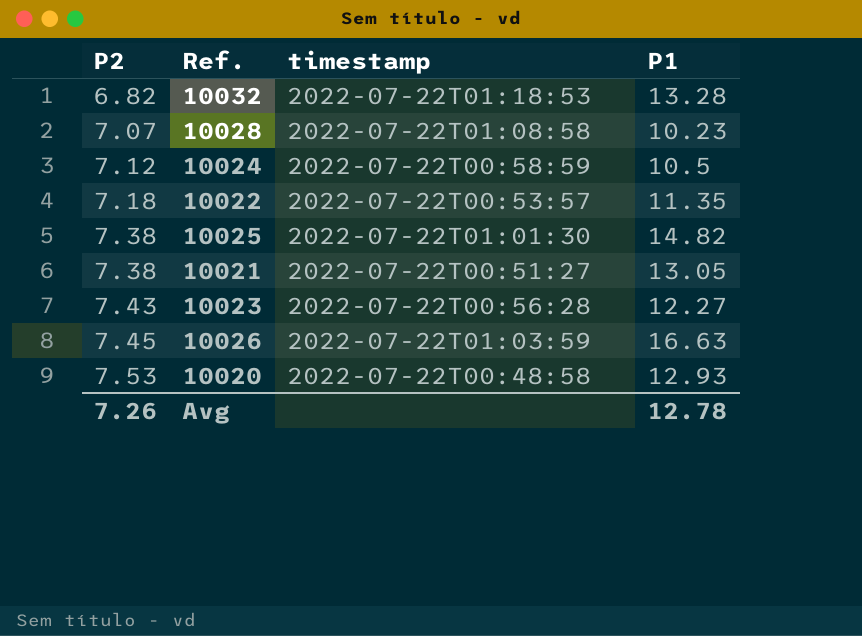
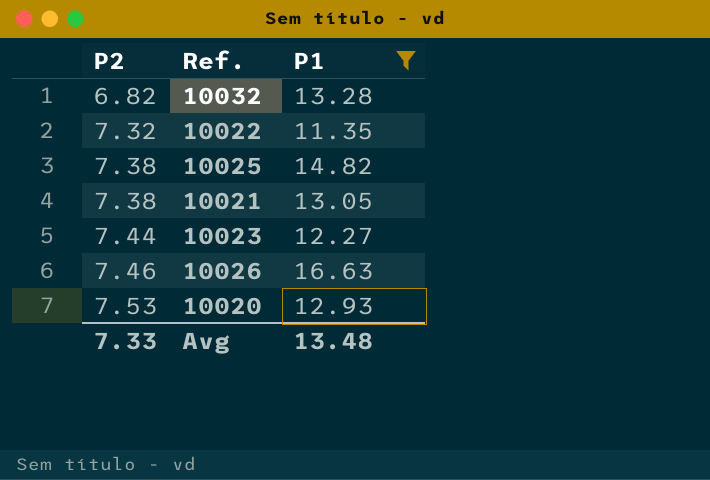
filter: none -> P1 >= 11.35
column timestamp | position: 3 -> none
10022 | P2: 7.18 -> 7.32
10023 | P2: 7.43 -> 7.44
10026 | P2: 7.45 -> 7.46
Avg | P2: 7.26 -> 7.33
Avg | P1: 12.78 -> 13.48

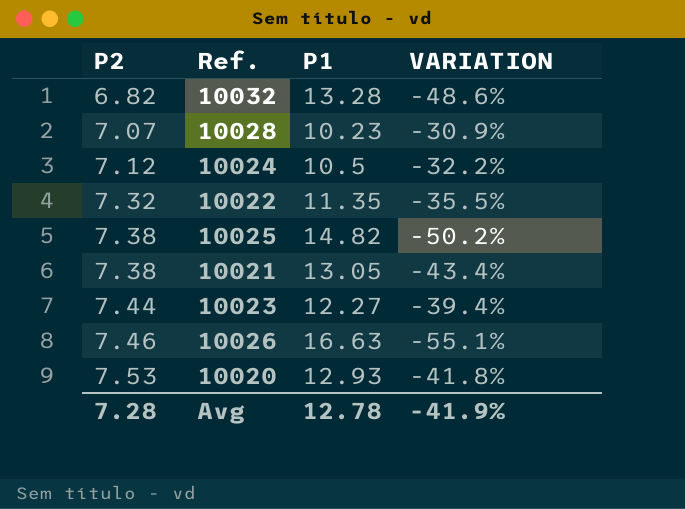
filter: P1 >= 11.35 -> none
column VARIATION | formula: none -> ([P2] - [P1]) / [P1]
Avg | P2: 7.33 -> 7.28
Avg | P1: 13.48 -> 12.78

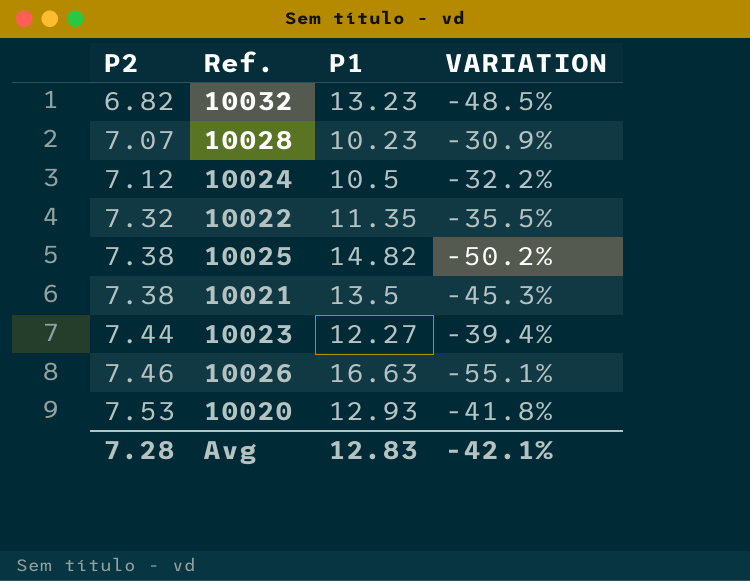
10032 | P1: 13.28 -> 13.23
10032 | VARIATION: -48.6% -> -48.5%
10021 | P1: 13.05 -> 13.5
10021 | VARIATION: -43.4% -> -45.3%
Avg | P1: 12.78 -> 12.83
Avg | VARIATION: -41.9% -> -42.1%

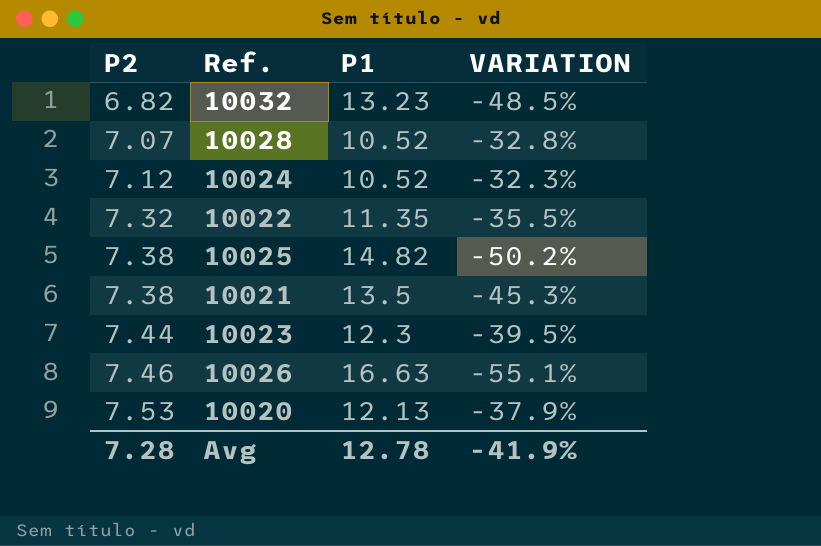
10028 | P1: 10.23 -> 10.52
10028 | VARIATION: -30.9% -> -32.8%
10024 | P1: 10.5 -> 10.52
10024 | VARIATION: -32.2% -> -32.3%
10023 | P1: 12.27 -> 12.3
10023 | VARIATION: -39.4% -> -39.5%
10020 | P1: 12.93 -> 12.13
10020 | VARIATION: -41.8% -> -37.9%
Avg | P1: 12.83 -> 12.78
Avg | VARIATION: -42.1% -> -41.9%

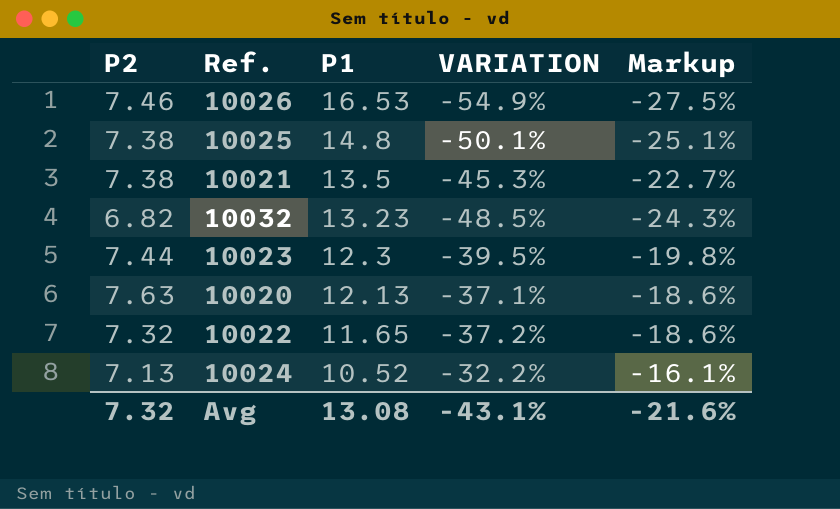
row order: P2 ascending -> P1 descending
column Markup | formula: none -> [VARIATION] * 0.5
row 10028: 7.07 | 10.52 | -32.8% -> none
10026 | P1: 16.63 -> 16.53
10026 | VARIATION: -55.1% -> -54.9%
10025 | P1: 14.82 -> 14.8
10025 | VARIATION: -50.2% -> -50.1%
10020 | P2: 7.53 -> 7.63
10020 | VARIATION: -37.9% -> -37.1%
10022 | P1: 11.35 -> 11.65
10022 | VARIATION: -35.5% -> -37.2%
10024 | P2: 7.12 -> 7.13
10024 | VARIATION: -32.3% -> -32.2%
Avg | P2: 7.28 -> 7.32
Avg | P1: 12.78 -> 13.08
Avg | VARIATION: -41.9% -> -43.1%

